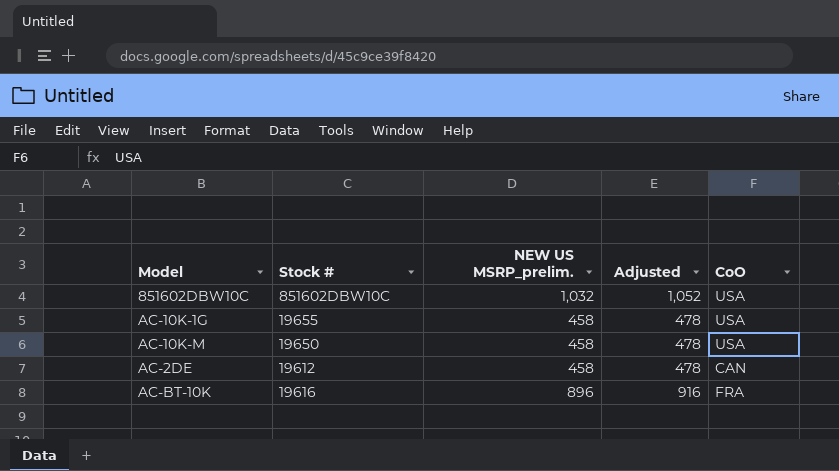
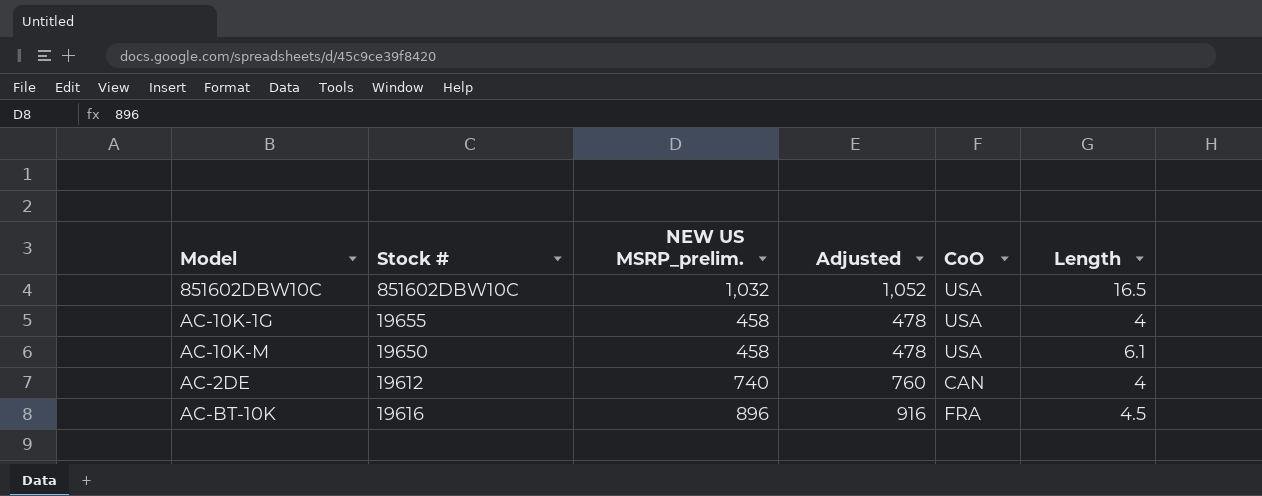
column Length | position: none -> 6
AC-2DE | NEW US MSRP_prelim.: 458 -> 740
AC-2DE | Adjusted: 478 -> 760

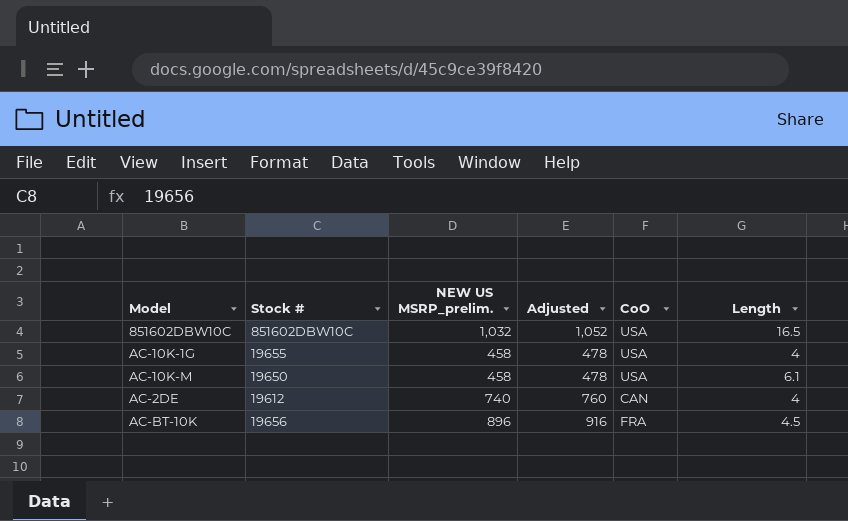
AC-BT-10K | Stock #: 19616 -> 19656

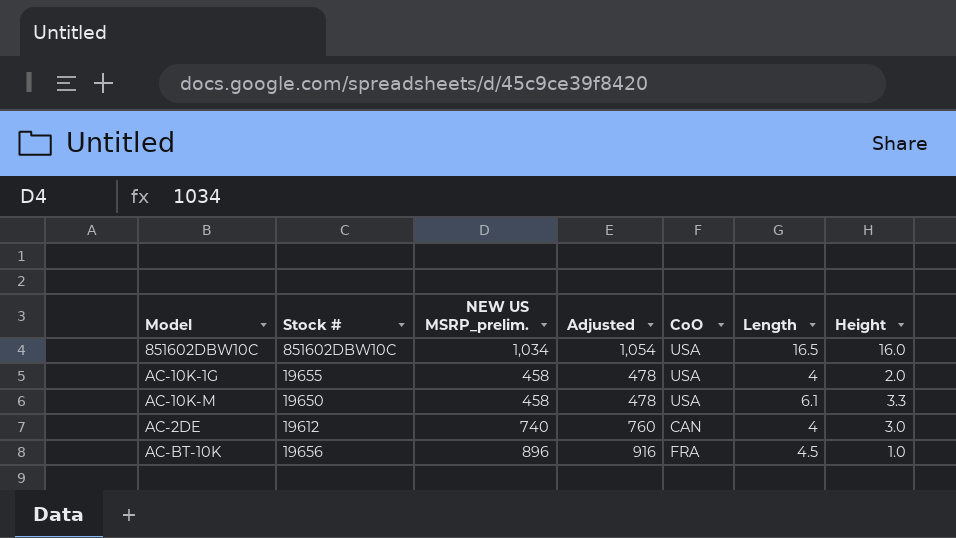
column Height | position: none -> 7
851602DBW10C | NEW US MSRP_prelim.: 1,032 -> 1,034
851602DBW10C | Adjusted: 1,052 -> 1,054

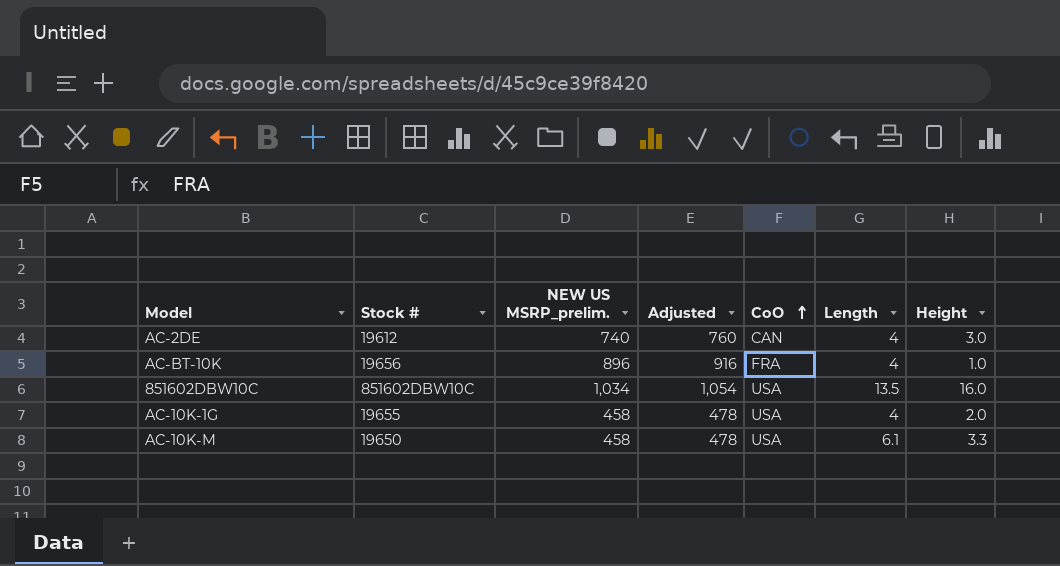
row order: none -> CoO ascending
AC-BT-10K | Length: 4.5 -> 4
851602DBW10C | Length: 16.5 -> 13.5

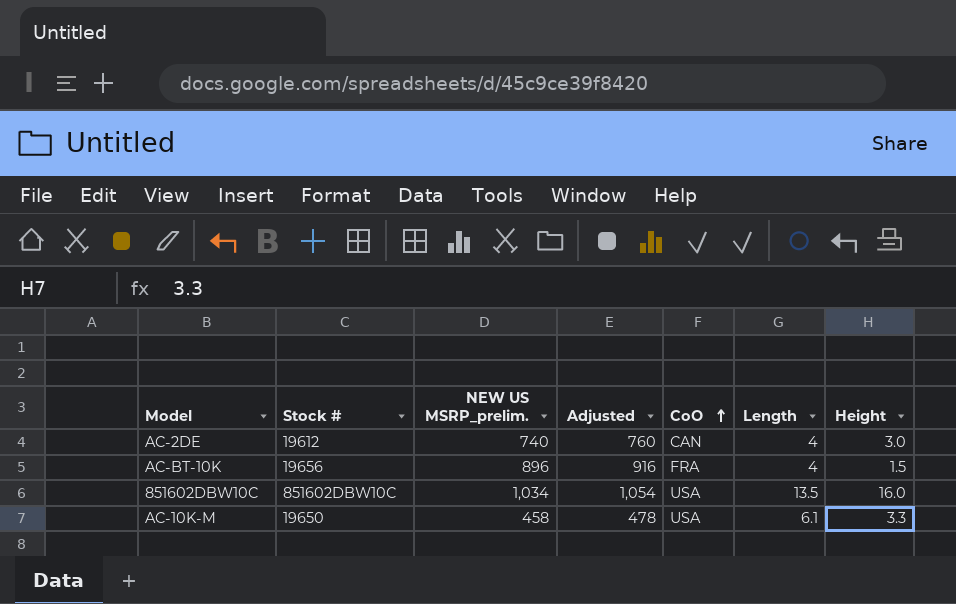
row AC-10K-1G: 19655 | 458 | 478 | USA | 4 | 2.0 -> none
AC-BT-10K | Height: 1.0 -> 1.5

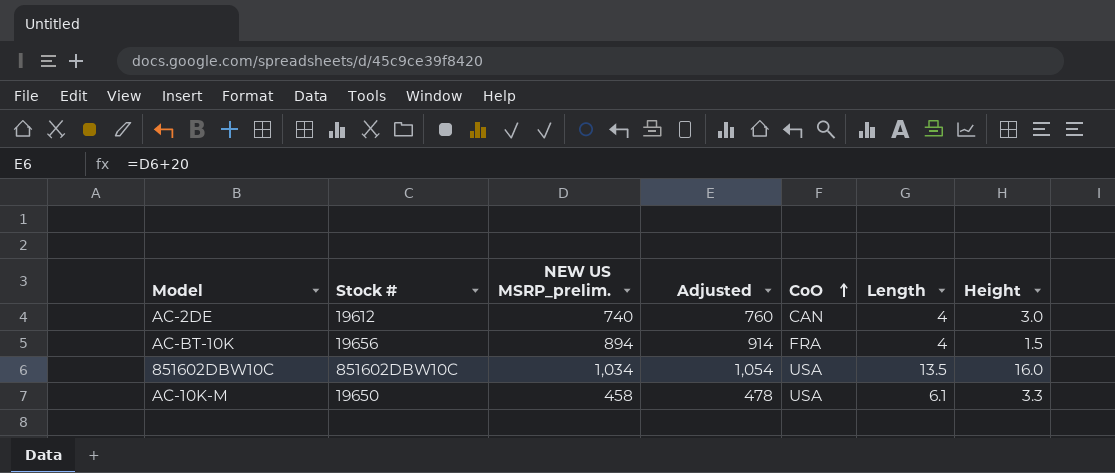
AC-BT-10K | NEW US MSRP_prelim.: 896 -> 894
AC-BT-10K | Adjusted: 916 -> 914

